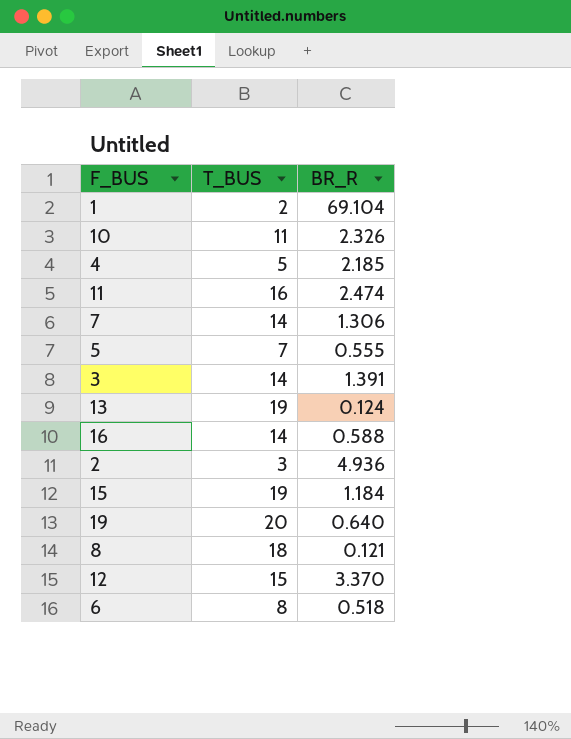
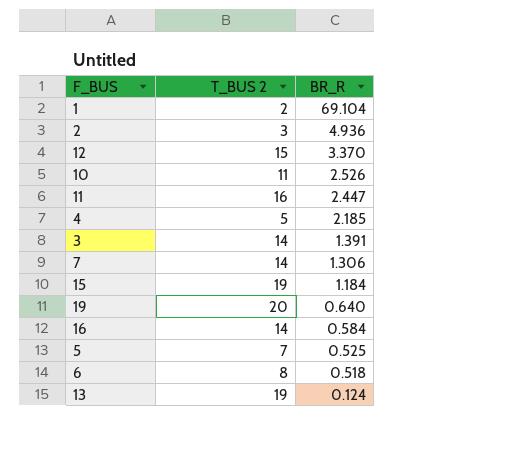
row order: none -> BR_R descending
column name: T_BUS -> T_BUS 2
row 8: 18 | 0.121 -> none
10 | BR_R: 2.326 -> 2.526
11 | BR_R: 2.474 -> 2.447
16 | BR_R: 0.588 -> 0.584
5 | BR_R: 0.555 -> 0.525

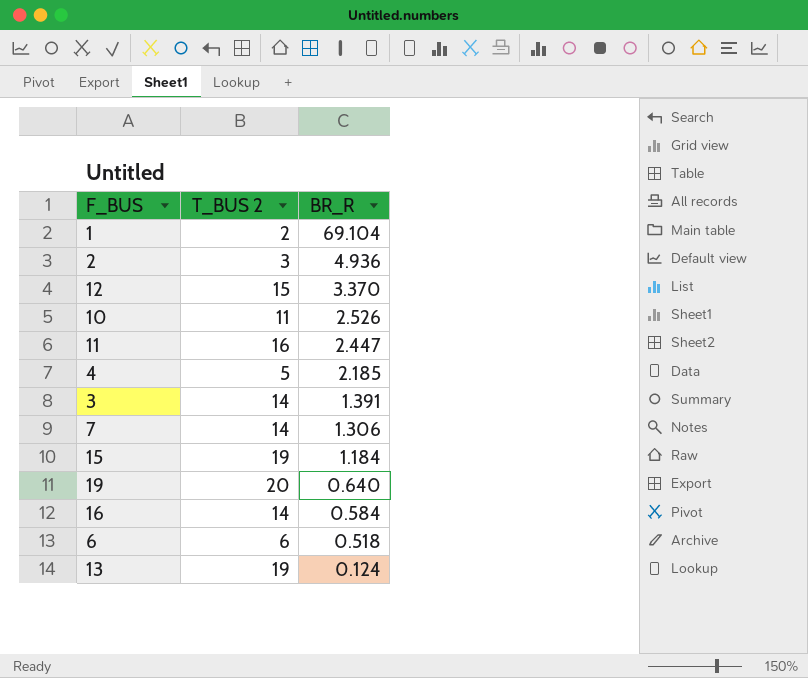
row 5: 7 | 0.525 -> none
6 | T_BUS 2: 8 -> 6

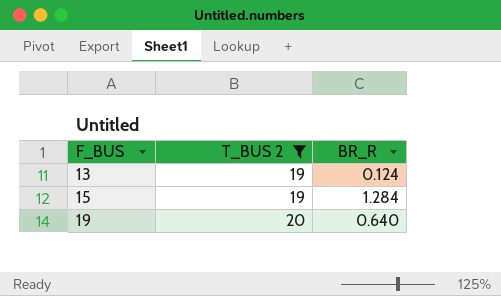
filter: none -> T_BUS 2 >= 19
row order: BR_R descending -> F_BUS ascending
15 | BR_R: 1.184 -> 1.284

